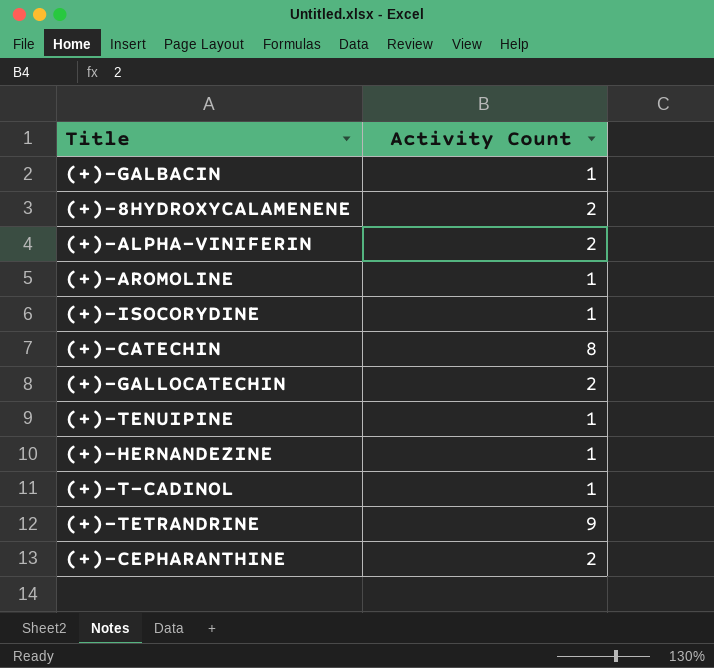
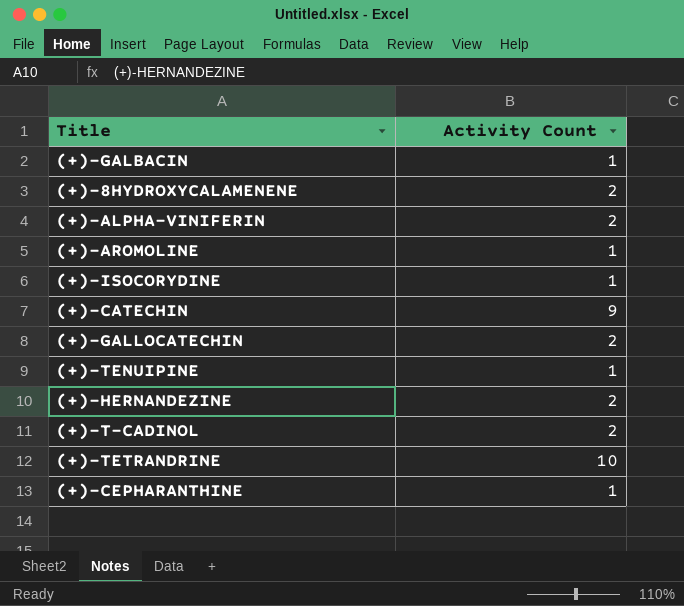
(+)-CATECHIN | Activity Count: 8 -> 9
(+)-HERNANDEZINE | Activity Count: 1 -> 2
(+)-T-CADINOL | Activity Count: 1 -> 2
(+)-TETRANDRINE | Activity Count: 9 -> 10
(+)-CEPHARANTHINE | Activity Count: 2 -> 1

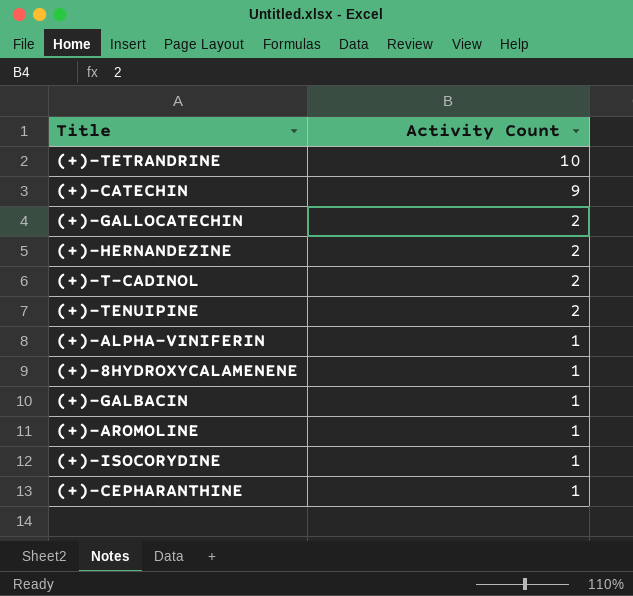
row order: none -> Activity Count descending
(+)-TENUIPINE | Activity Count: 1 -> 2
(+)-ALPHA-VINIFERIN | Activity Count: 2 -> 1
(+)-8HYDROXYCALAMENENE | Activity Count: 2 -> 1

